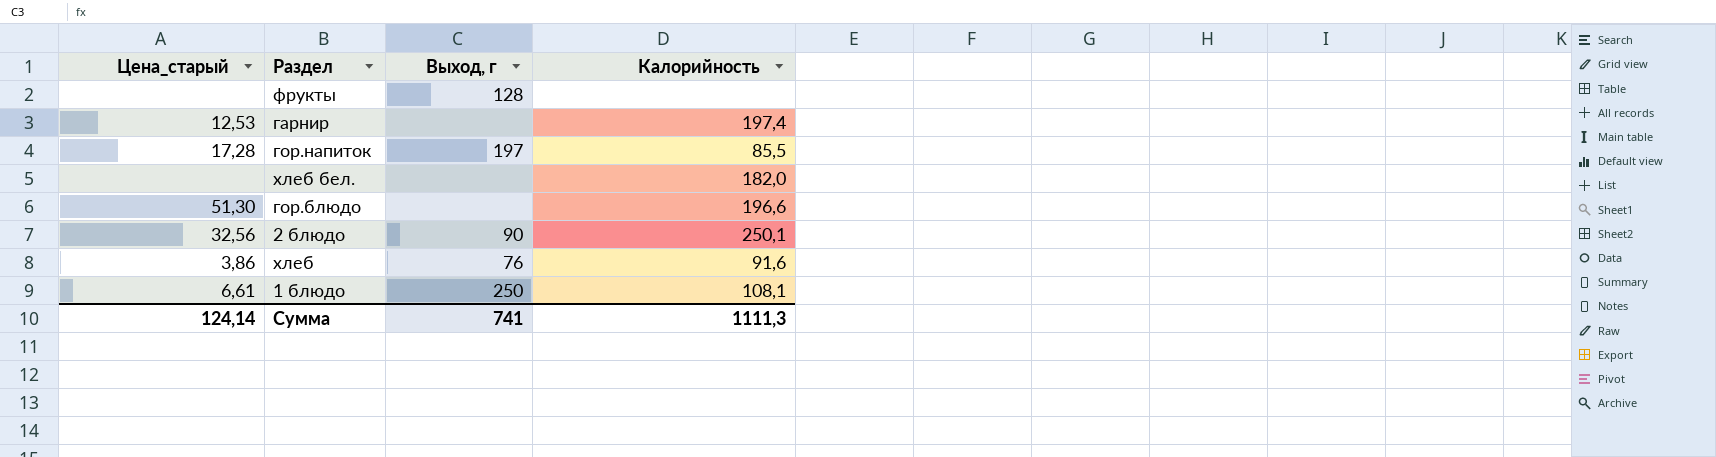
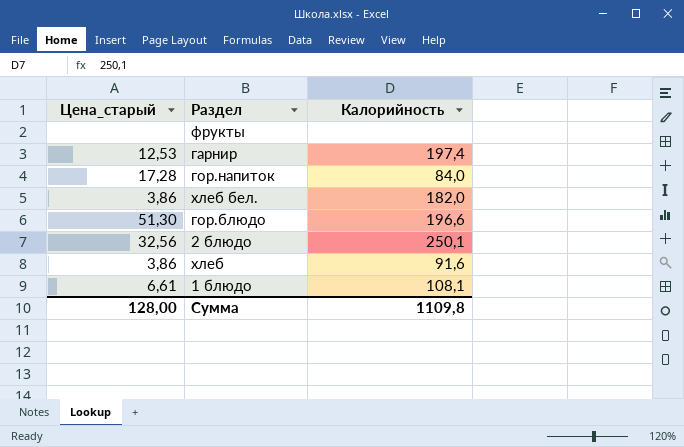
column Выход, г | position: 3 -> none
гор.напиток | Калорийность: 85,5 -> 84,0
хлеб бел. | Цена_старый: none -> 3,86
Сумма | Цена_старый: 124,14 -> 128,00
Сумма | Калорийность: 1111,3 -> 1109,8

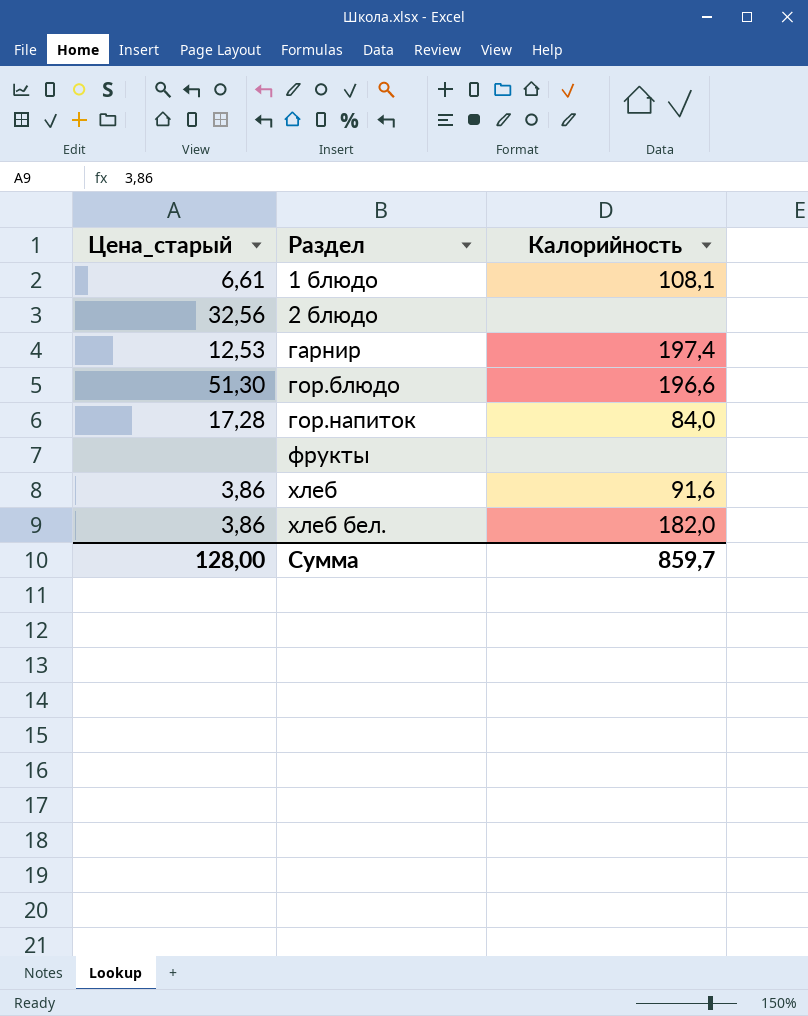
row order: none -> Раздел ascending
2 блюдо | Калорийность: 250,1 -> none
Сумма | Калорийность: 1109,8 -> 859,7

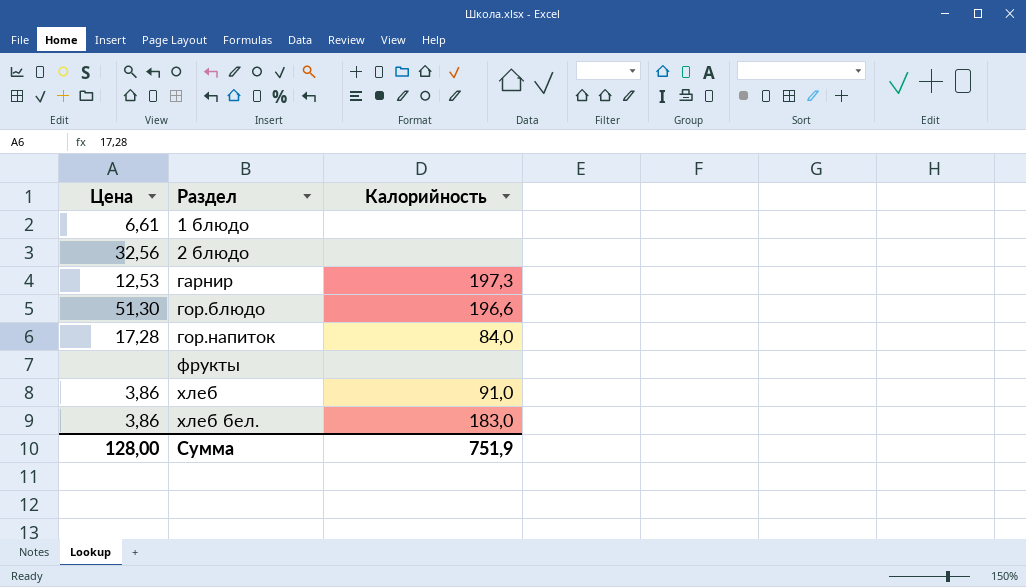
column name: Цена_старый -> Цена
1 блюдо | Калорийность: 108,1 -> none
гарнир | Калорийность: 197,4 -> 197,3
хлеб | Калорийность: 91,6 -> 91,0
хлеб бел. | Калорийность: 182,0 -> 183,0
Сумма | Калорийность: 859,7 -> 751,9

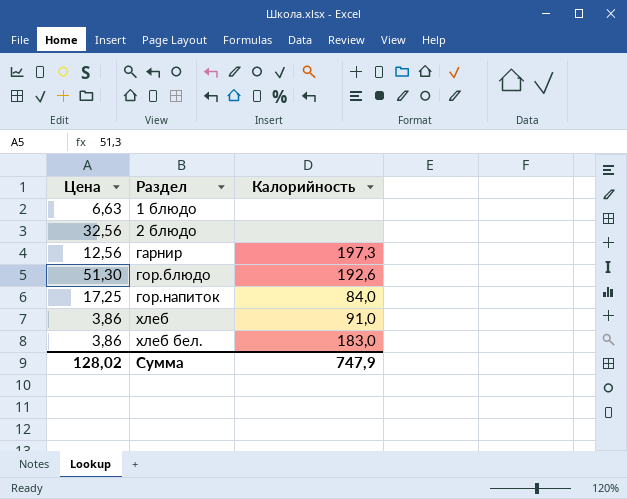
row фрукты: none | none -> none
1 блюдо | Цена: 6,61 -> 6,63
гарнир | Цена: 12,53 -> 12,56
гор.блюдо | Калорийность: 196,6 -> 192,6
гор.напиток | Цена: 17,28 -> 17,25
Сумма | Цена: 128,00 -> 128,02
Сумма | Калорийность: 751,9 -> 747,9

